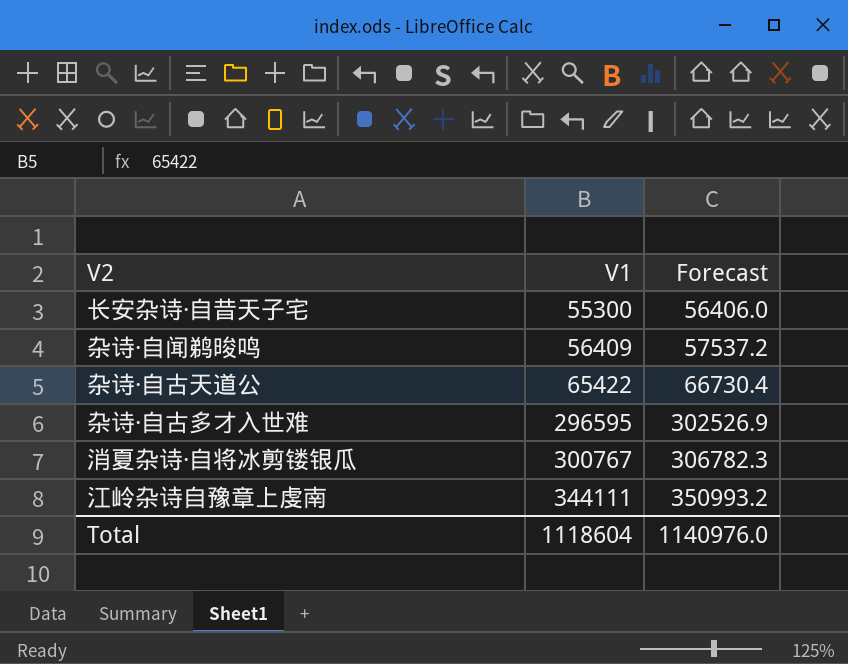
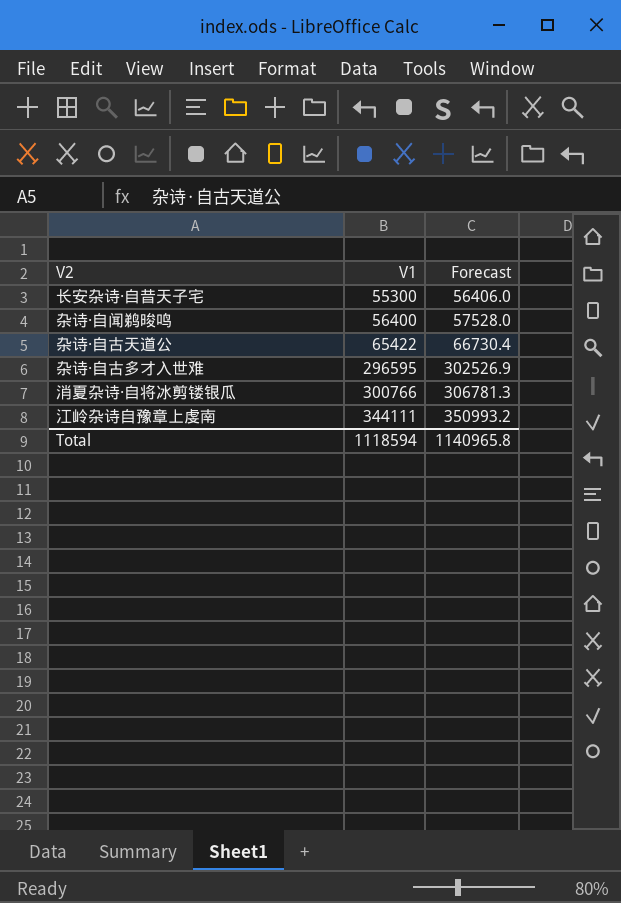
杂诗·自闻鹈晙鸣 | V1: 56409 -> 56400
杂诗·自闻鹈晙鸣 | Forecast: 57537.2 -> 57528.0
消夏杂诗·自将冰剪镂银瓜 | V1: 300767 -> 300766
消夏杂诗·自将冰剪镂银瓜 | Forecast: 306782.3 -> 306781.3
Total | V1: 1118604 -> 1118594
Total | Forecast: 1140976.0 -> 1140965.8

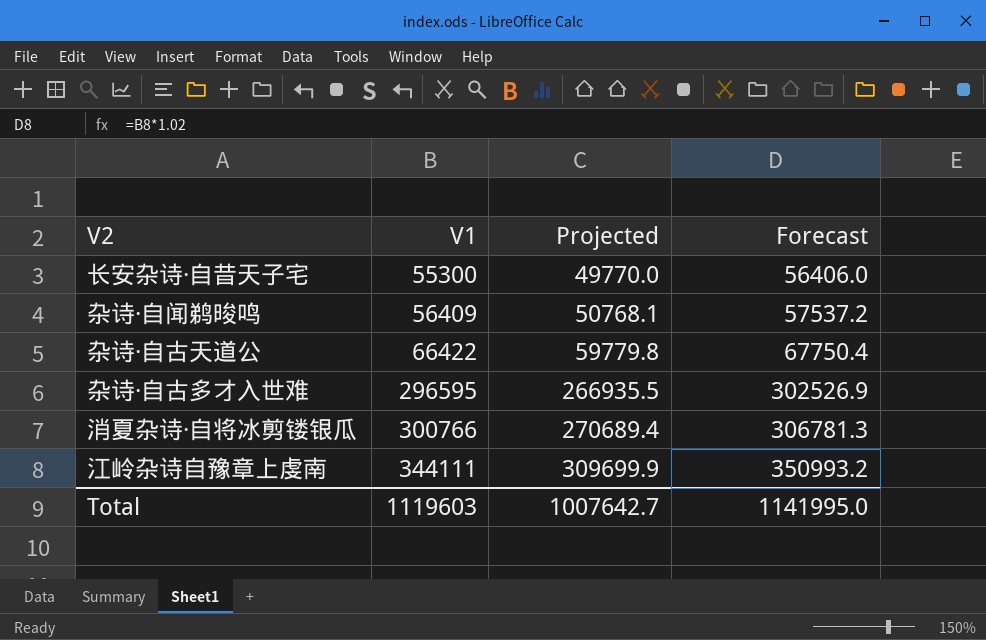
column Projected | formula: none -> [V1] * 0.9
杂诗·自闻鹈晙鸣 | V1: 56400 -> 56409
杂诗·自闻鹈晙鸣 | Forecast: 57528.0 -> 57537.2
杂诗·自古天道公 | V1: 65422 -> 66422
杂诗·自古天道公 | Forecast: 66730.4 -> 67750.4
Total | V1: 1118594 -> 1119603
Total | Forecast: 1140965.8 -> 1141995.0

